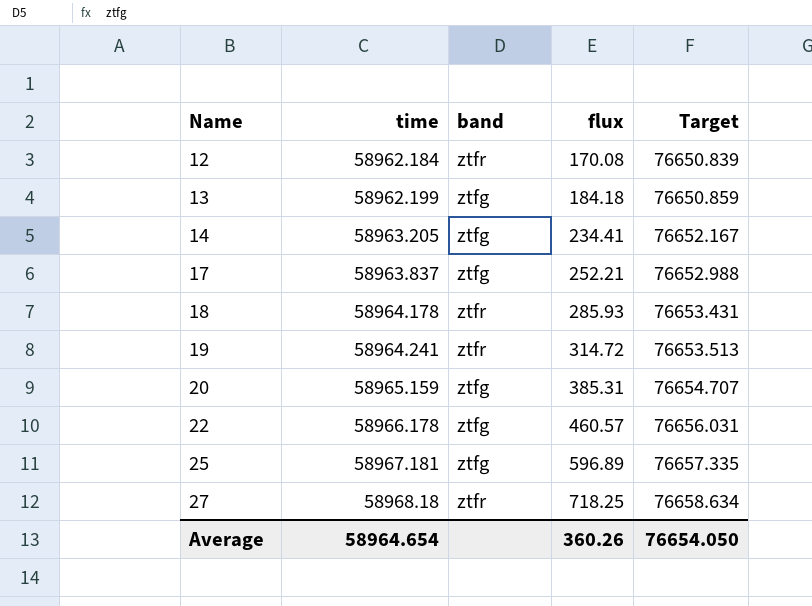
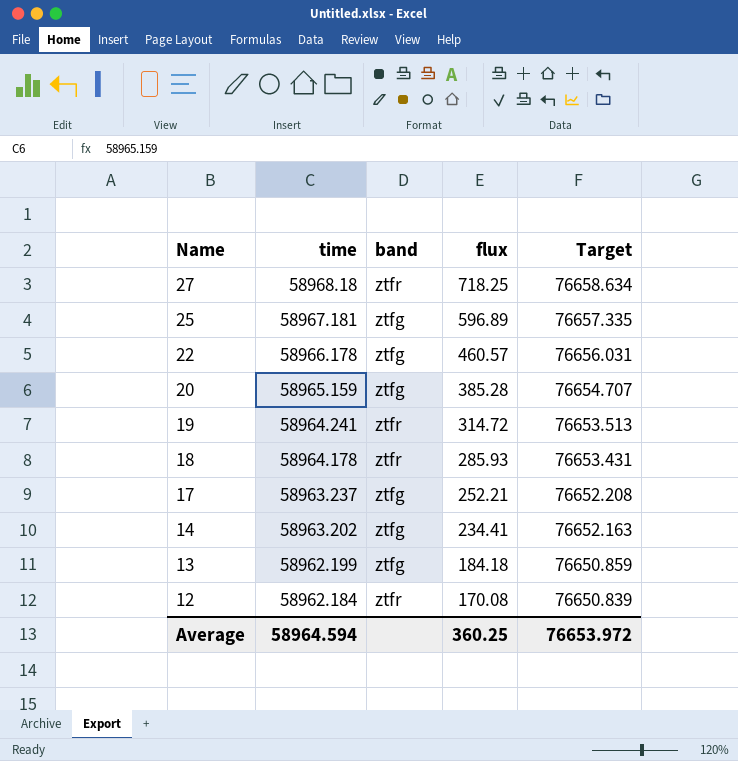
row order: Name ascending -> Name descending
20 | flux: 385.31 -> 385.28
17 | time: 58963.837 -> 58963.237
17 | Target: 76652.988 -> 76652.208
14 | time: 58963.205 -> 58963.202
14 | Target: 76652.167 -> 76652.163
Average | time: 58964.654 -> 58964.594
Average | flux: 360.26 -> 360.25
Average | Target: 76654.050 -> 76653.972

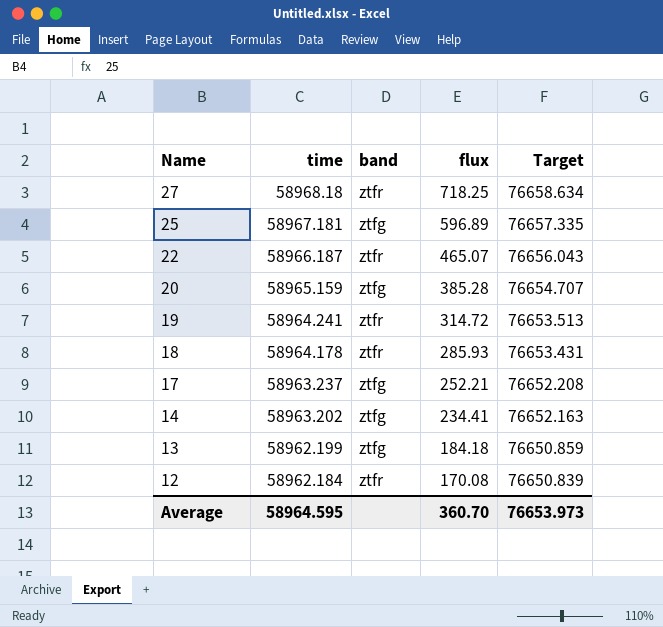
22 | time: 58966.178 -> 58966.187
22 | band: ztfg -> ztfr
22 | flux: 460.57 -> 465.07
22 | Target: 76656.031 -> 76656.043
Average | time: 58964.594 -> 58964.595
Average | flux: 360.25 -> 360.70
Average | Target: 76653.972 -> 76653.973

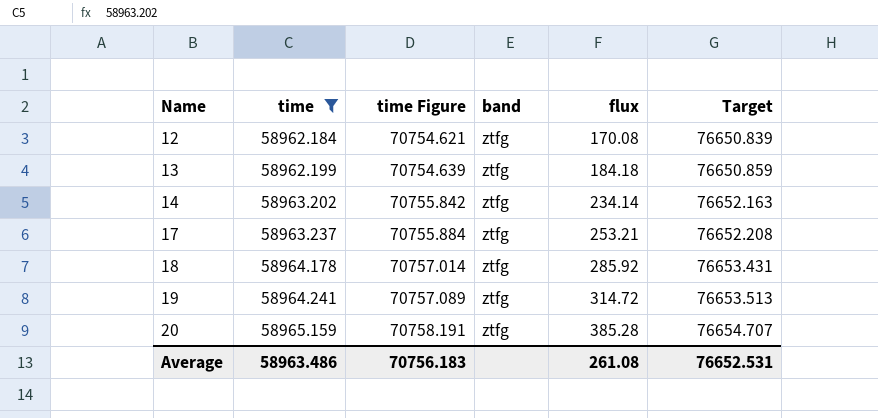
filter: none -> time <= 58965.159
row order: Name descending -> Name ascending
column time Figure | formula: none -> [time] * 1.2
12 | band: ztfr -> ztfg
14 | flux: 234.41 -> 234.14
17 | flux: 252.21 -> 253.21
18 | band: ztfr -> ztfg
18 | flux: 285.93 -> 285.92
19 | band: ztfr -> ztfg
Average | time: 58964.595 -> 58963.486
Average | flux: 360.70 -> 261.08
Average | Target: 76653.973 -> 76652.531

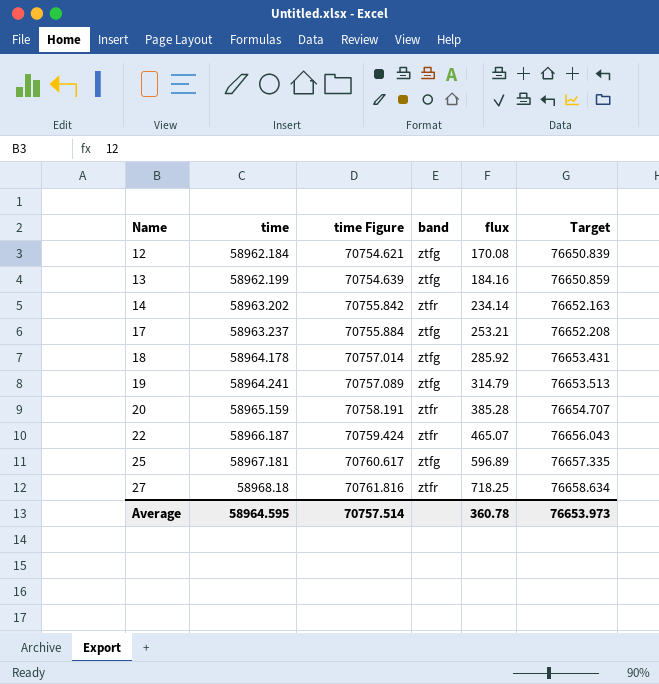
filter: time <= 58965.159 -> none
13 | flux: 184.18 -> 184.16
14 | band: ztfg -> ztfr
19 | flux: 314.72 -> 314.79
20 | band: ztfg -> ztfr
Average | time: 58963.486 -> 58964.595
Average | time Figure: 70756.183 -> 70757.514
Average | flux: 261.08 -> 360.78
Average | Target: 76652.531 -> 76653.973

